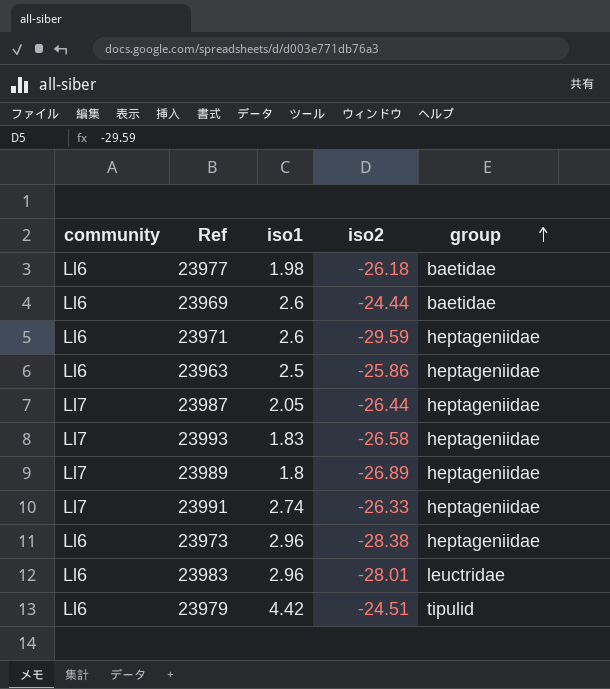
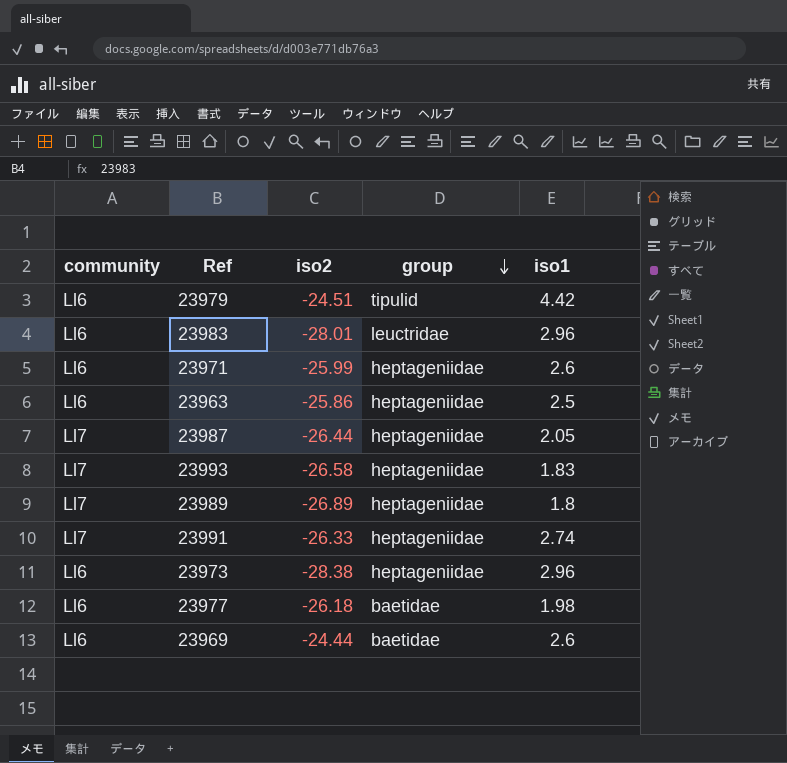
row order: group ascending -> group descending
column iso1 | position: 3 -> 5
23971 | iso2: -29.59 -> -25.99

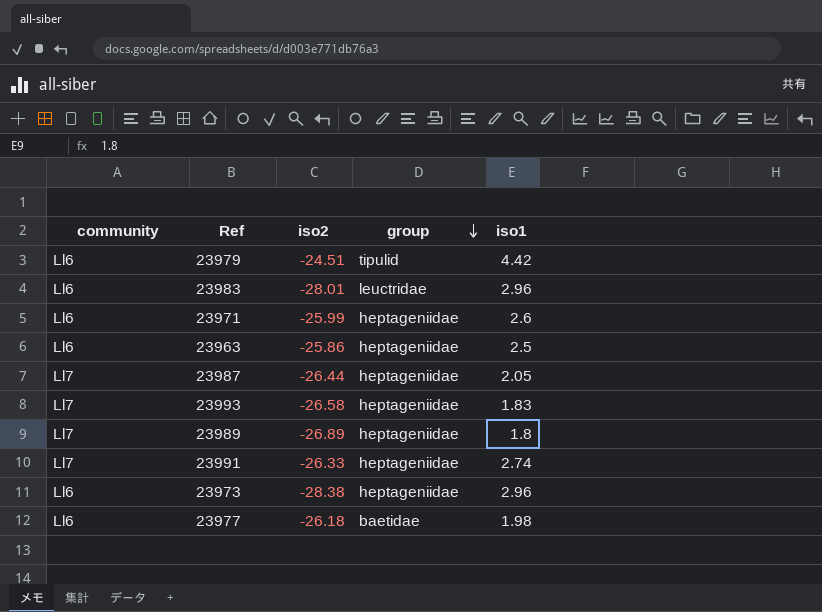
row 23969: Ll6 | -24.44 | baetidae | 2.6 -> none

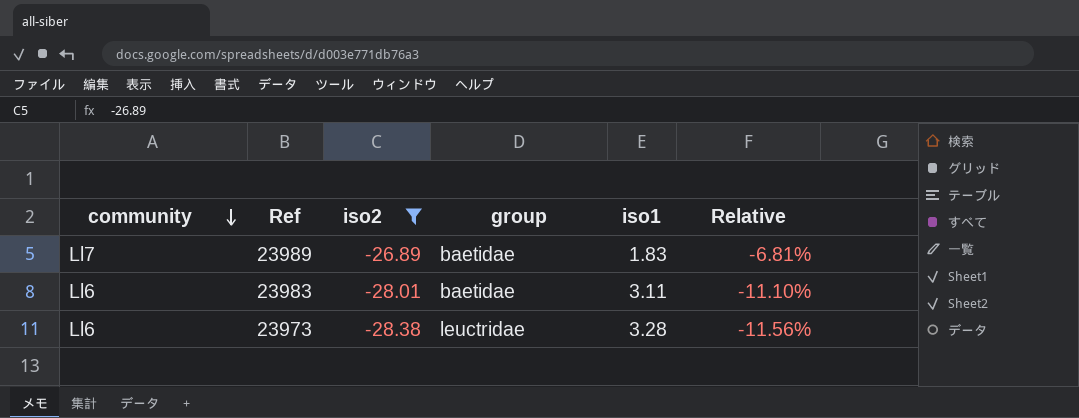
filter: none -> iso2 <= -26.89
row order: group descending -> community descending
column Relative | formula: none -> [iso1] / [iso2]
23989 | group: heptageniidae -> baetidae
23989 | iso1: 1.8 -> 1.83
23983 | group: leuctridae -> baetidae
23983 | iso1: 2.96 -> 3.11
23973 | group: heptageniidae -> leuctridae
23973 | iso1: 2.96 -> 3.28

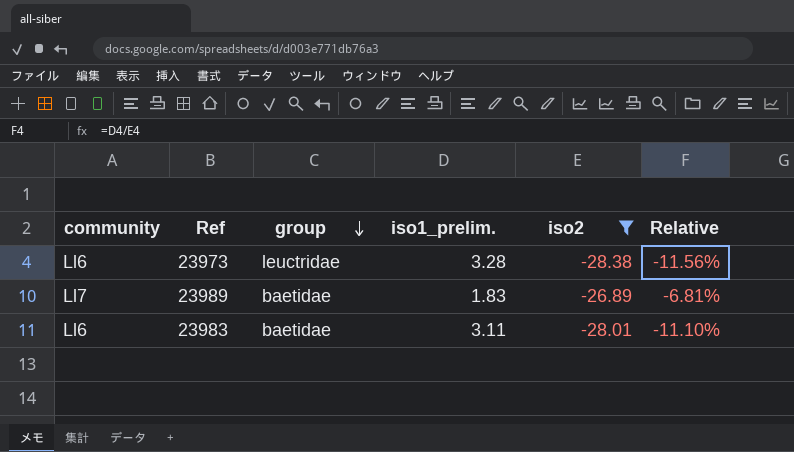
row order: community descending -> group descending
column name: iso1 -> iso1_prelim.
column iso2 | position: 3 -> 5

